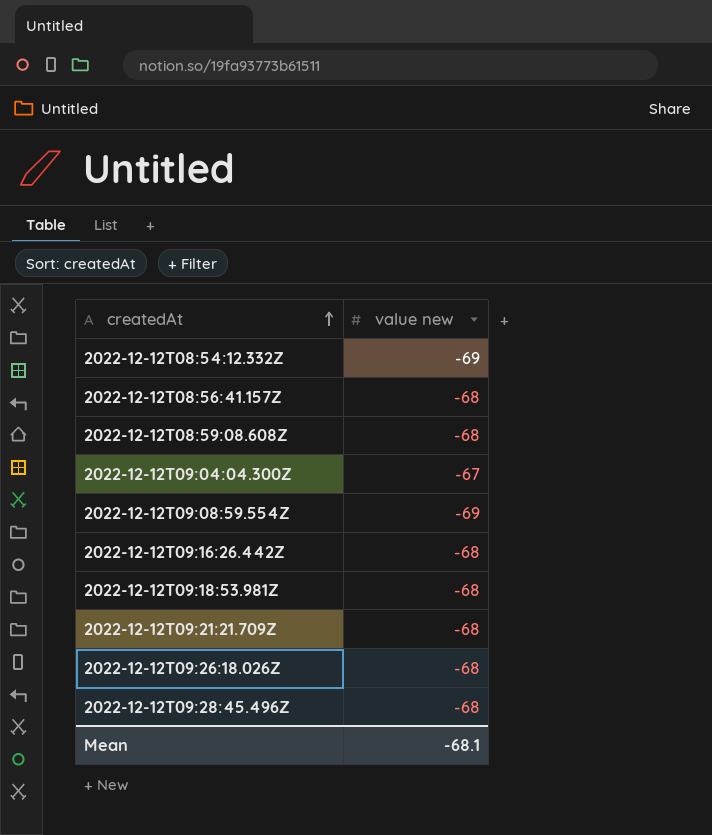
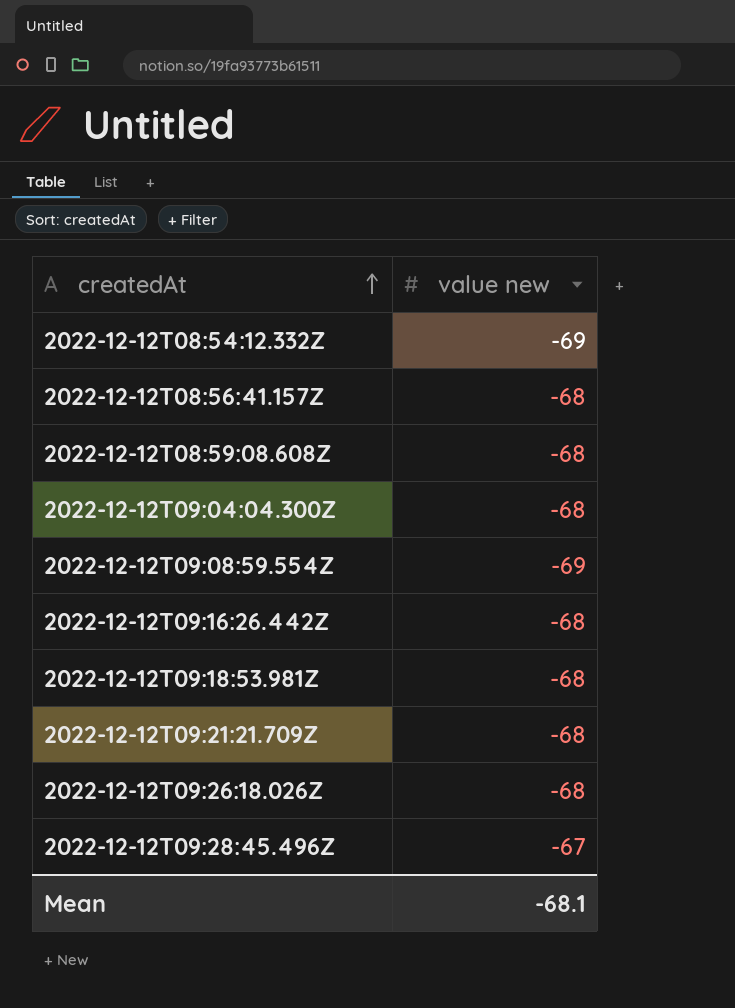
2022-12-12T09:04:04.300Z | value new: -67 -> -68
2022-12-12T09:28:45.496Z | value new: -68 -> -67

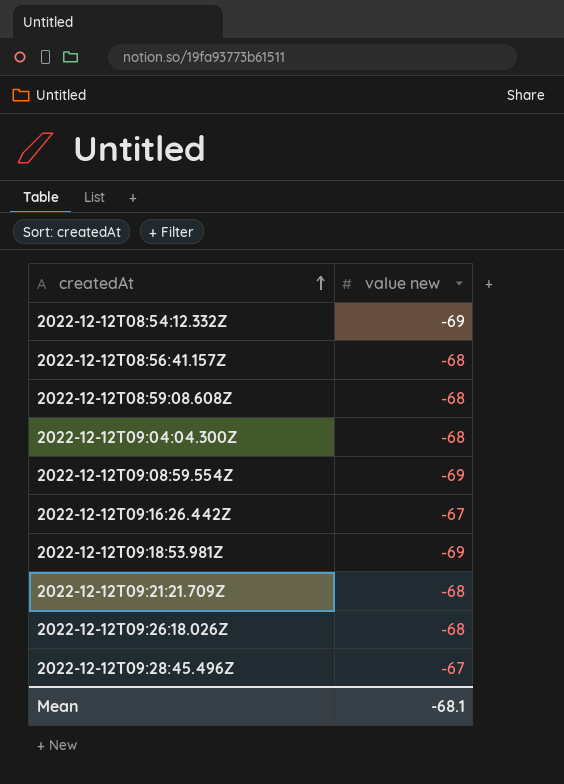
2022-12-12T09:16:26.442Z | value new: -68 -> -67
2022-12-12T09:18:53.981Z | value new: -68 -> -69

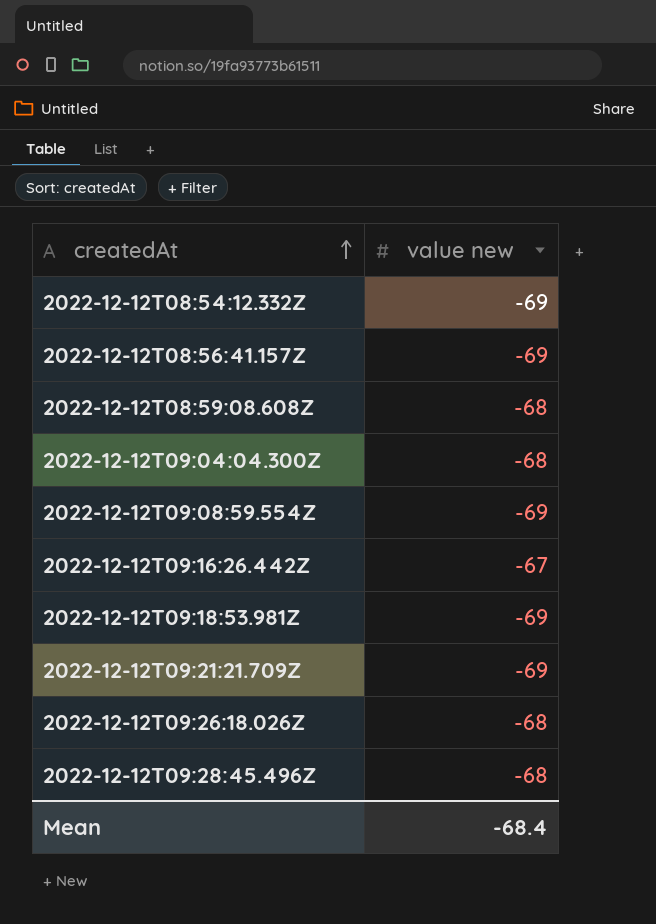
2022-12-12T08:56:41.157Z | value new: -68 -> -69
2022-12-12T09:21:21.709Z | value new: -68 -> -69
2022-12-12T09:28:45.496Z | value new: -67 -> -68
Mean | value new: -68.1 -> -68.4

